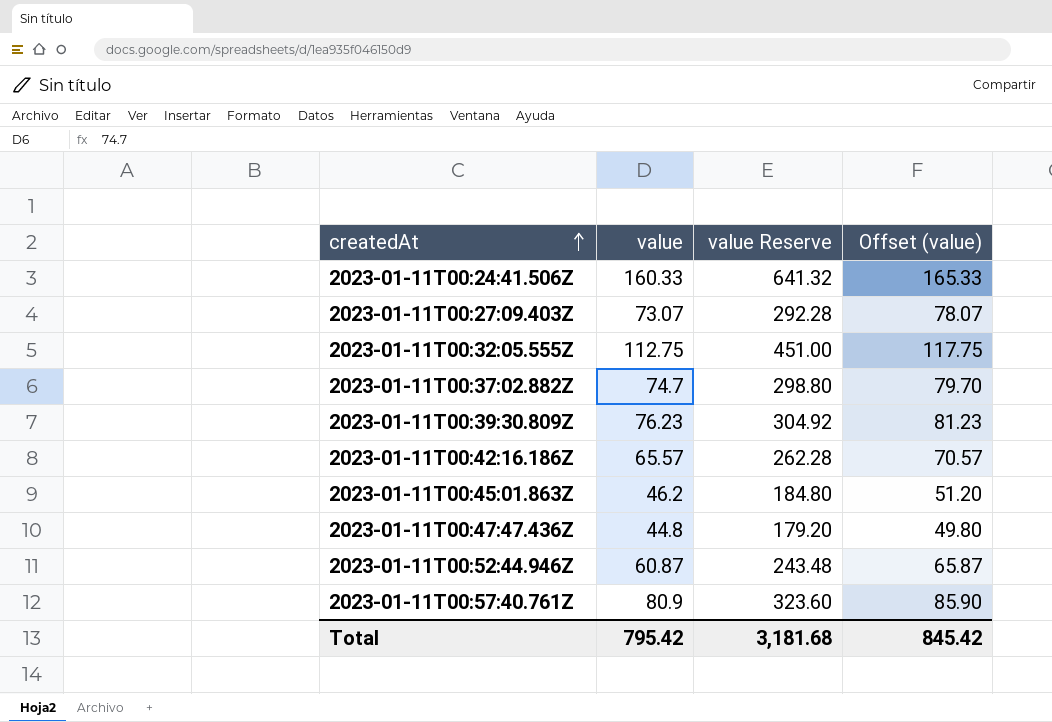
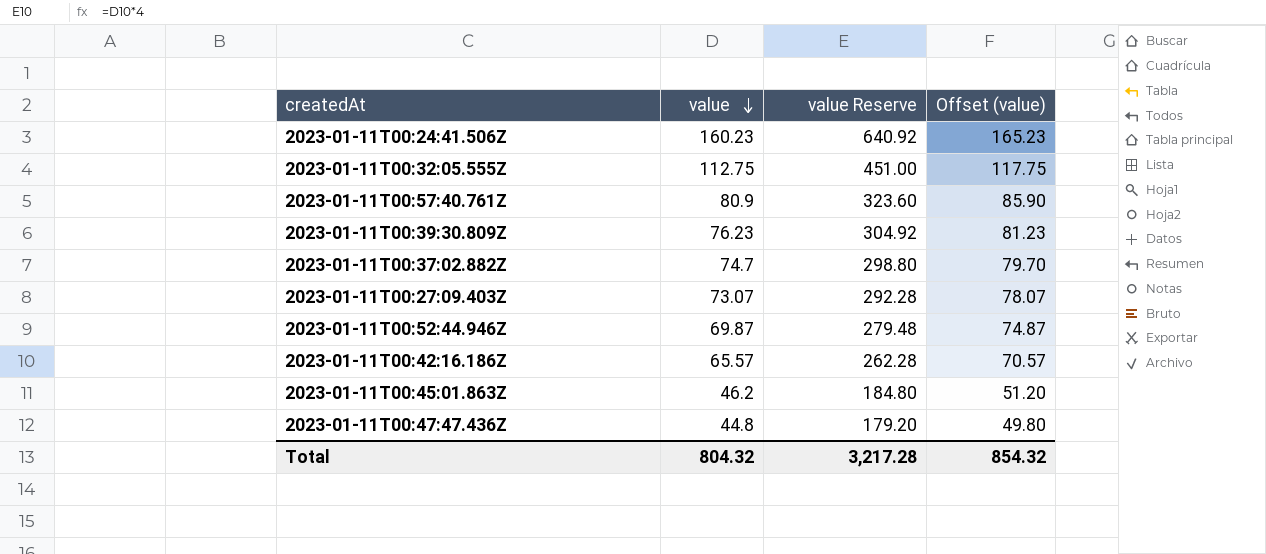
row order: createdAt ascending -> value descending
2023-01-11T00:24:41.506Z | value: 160.33 -> 160.23
2023-01-11T00:24:41.506Z | value Reserve: 641.32 -> 640.92
2023-01-11T00:24:41.506Z | Offset (value): 165.33 -> 165.23
2023-01-11T00:52:44.946Z | value: 60.87 -> 69.87
2023-01-11T00:52:44.946Z | value Reserve: 243.48 -> 279.48
2023-01-11T00:52:44.946Z | Offset (value): 65.87 -> 74.87
Total | value: 795.42 -> 804.32
Total | value Reserve: 3,181.68 -> 3,217.28
Total | Offset (value): 845.42 -> 854.32

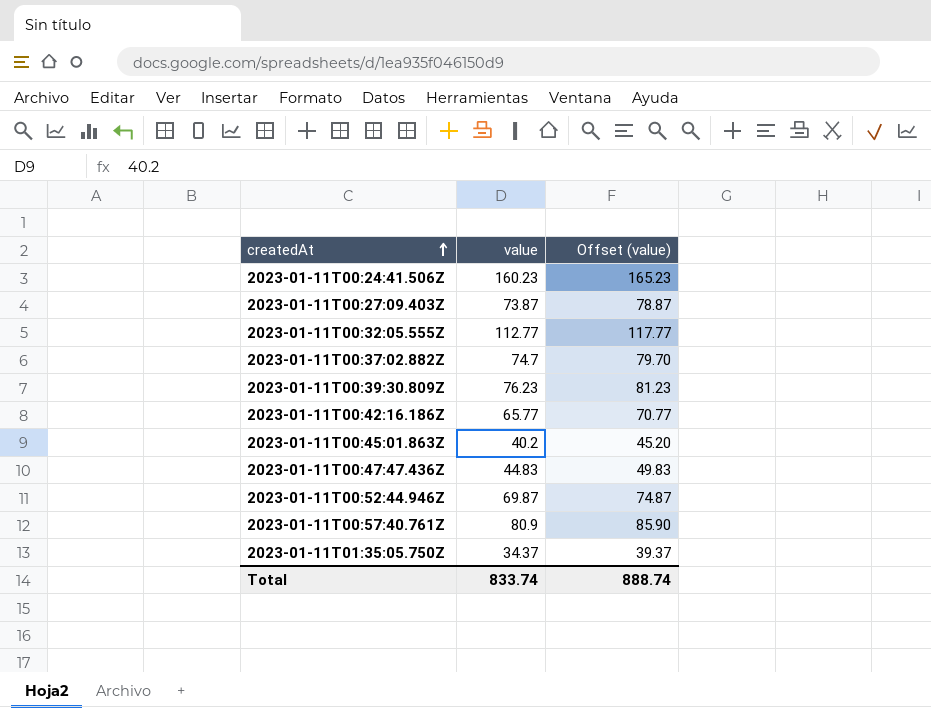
row order: value descending -> createdAt ascending
column value Reserve | formula: [value] * 4 -> none
2023-01-11T00:27:09.403Z | value: 73.07 -> 73.87
2023-01-11T00:27:09.403Z | Offset (value): 78.07 -> 78.87
2023-01-11T00:32:05.555Z | value: 112.75 -> 112.77
2023-01-11T00:32:05.555Z | Offset (value): 117.75 -> 117.77
2023-01-11T00:42:16.186Z | value: 65.57 -> 65.77
2023-01-11T00:42:16.186Z | Offset (value): 70.57 -> 70.77
2023-01-11T00:45:01.863Z | value: 46.2 -> 40.2
2023-01-11T00:45:01.863Z | Offset (value): 51.20 -> 45.20
2023-01-11T00:47:47.436Z | value: 44.8 -> 44.83
2023-01-11T00:47:47.436Z | Offset (value): 49.80 -> 49.83
row 2023-01-11T01:35:05.750Z: none -> 34.37 | 39.37
Total | value: 804.32 -> 833.74
Total | Offset (value): 854.32 -> 888.74

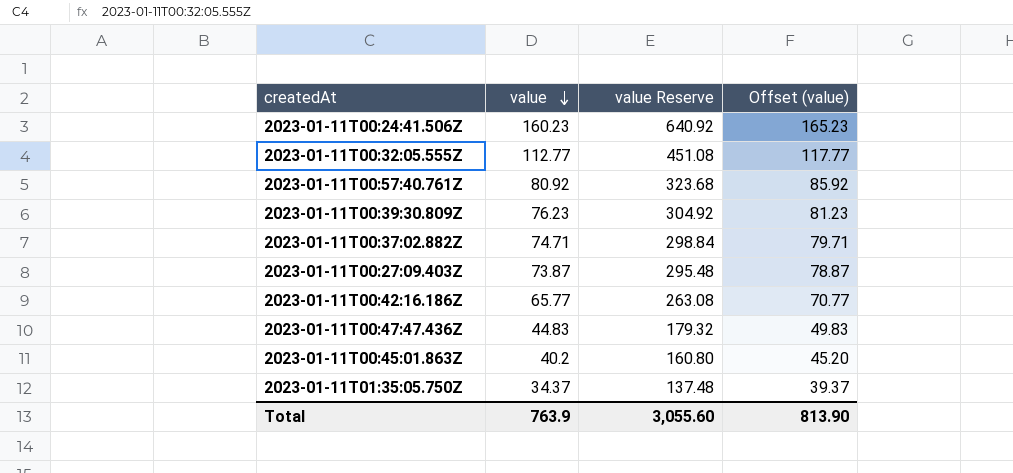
row order: createdAt ascending -> value descending
column value Reserve | formula: none -> [value] * 4
row 2023-01-11T00:52:44.946Z: 69.87 | 74.87 -> none
2023-01-11T00:57:40.761Z | value: 80.9 -> 80.92
2023-01-11T00:57:40.761Z | Offset (value): 85.90 -> 85.92
2023-01-11T00:37:02.882Z | value: 74.7 -> 74.71
2023-01-11T00:37:02.882Z | Offset (value): 79.70 -> 79.71
Total | value: 833.74 -> 763.9
Total | Offset (value): 888.74 -> 813.90

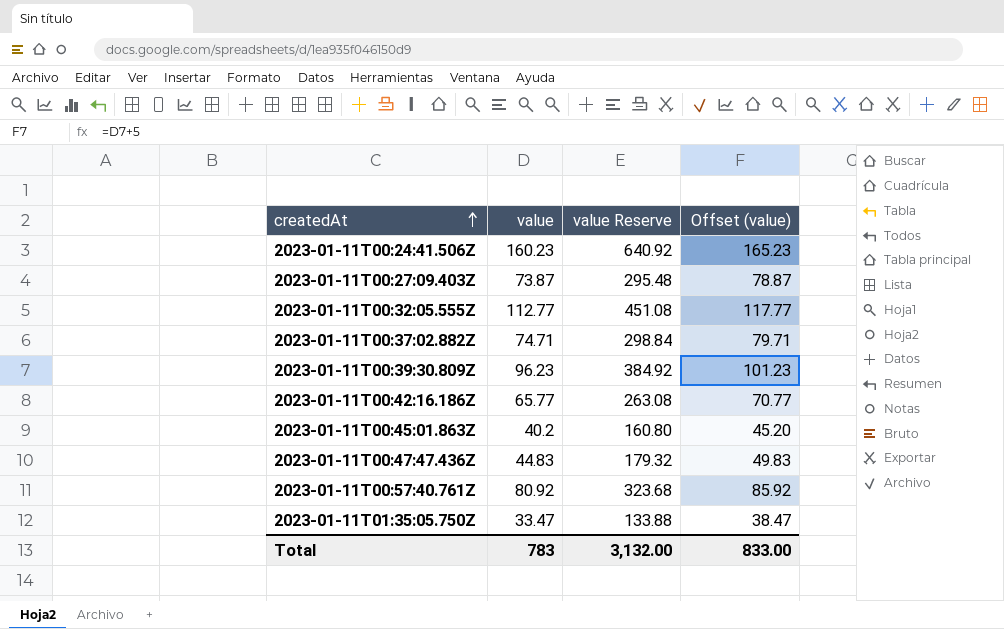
row order: value descending -> createdAt ascending
2023-01-11T00:39:30.809Z | value: 76.23 -> 96.23
2023-01-11T00:39:30.809Z | value Reserve: 304.92 -> 384.92
2023-01-11T00:39:30.809Z | Offset (value): 81.23 -> 101.23
2023-01-11T01:35:05.750Z | value: 34.37 -> 33.47
2023-01-11T01:35:05.750Z | value Reserve: 137.48 -> 133.88
2023-01-11T01:35:05.750Z | Offset (value): 39.37 -> 38.47
Total | value: 763.9 -> 783
Total | value Reserve: 3,055.60 -> 3,132.00
Total | Offset (value): 813.90 -> 833.00

